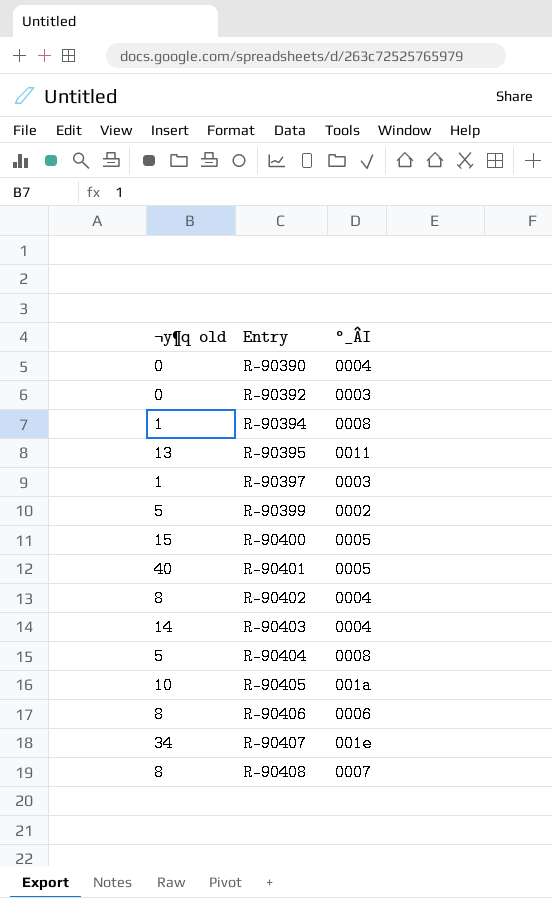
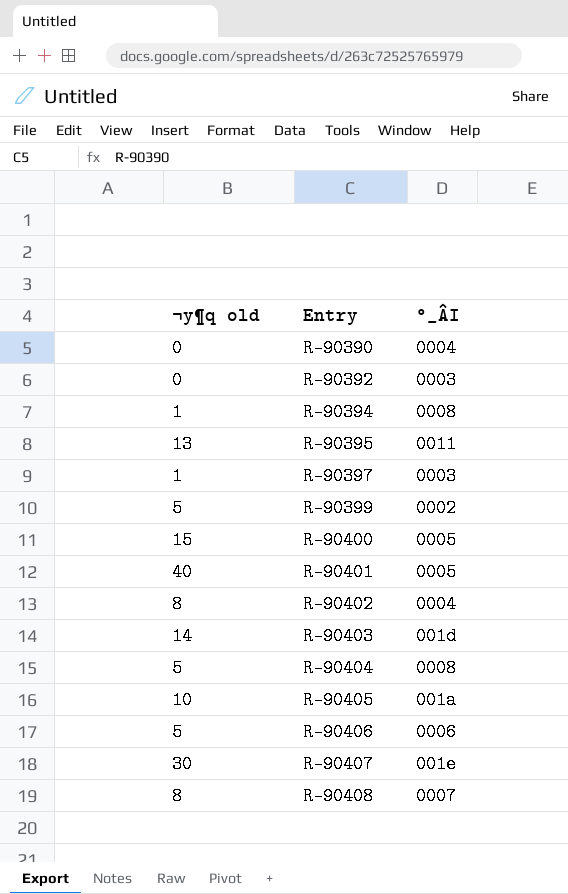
R-90403 | °_ÂI: 0004 -> 001d
R-90406 | ¬y¶q old: 8 -> 5
R-90407 | ¬y¶q old: 34 -> 30

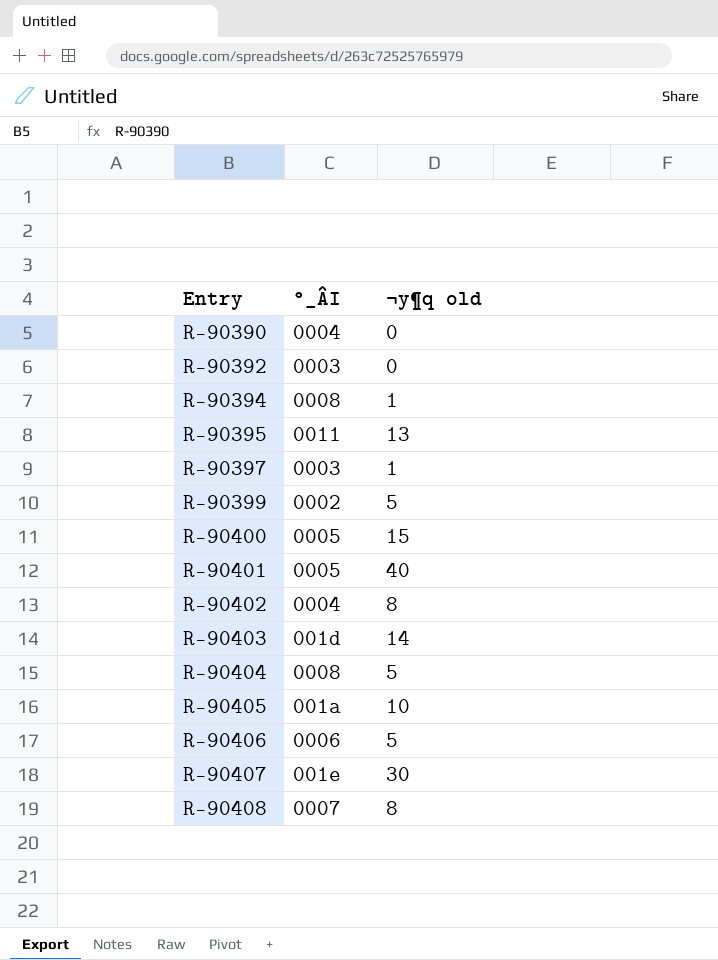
column ¬y¶q old | position: 1 -> 3

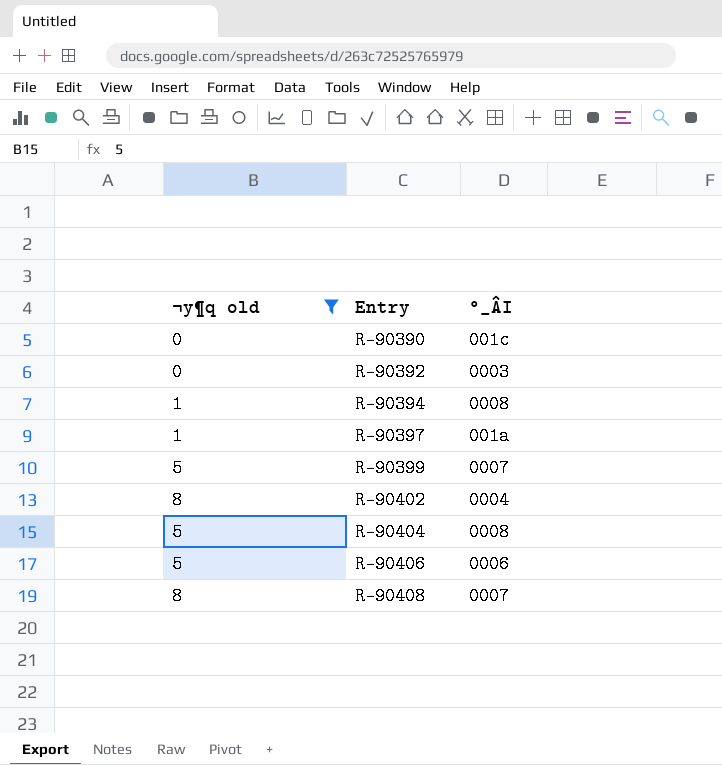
filter: none -> ¬y¶q old <= 8
column ¬y¶q old | position: 3 -> 1
R-90390 | °_ÂI: 0004 -> 001c
R-90397 | °_ÂI: 0003 -> 001a
R-90399 | °_ÂI: 0002 -> 0007

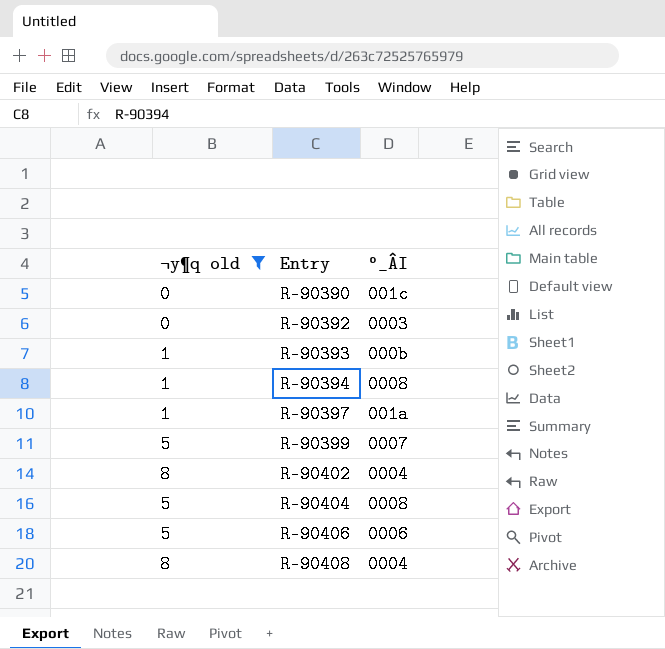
row R-90393: none -> 1 | 000b
R-90408 | °_ÂI: 0007 -> 0004

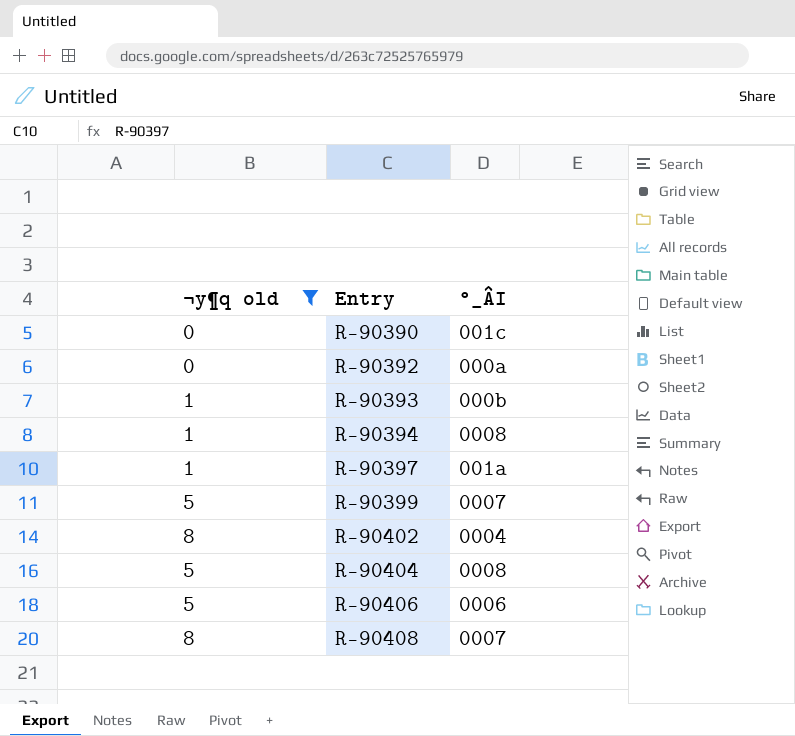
R-90392 | °_ÂI: 0003 -> 000a
R-90408 | °_ÂI: 0004 -> 0007

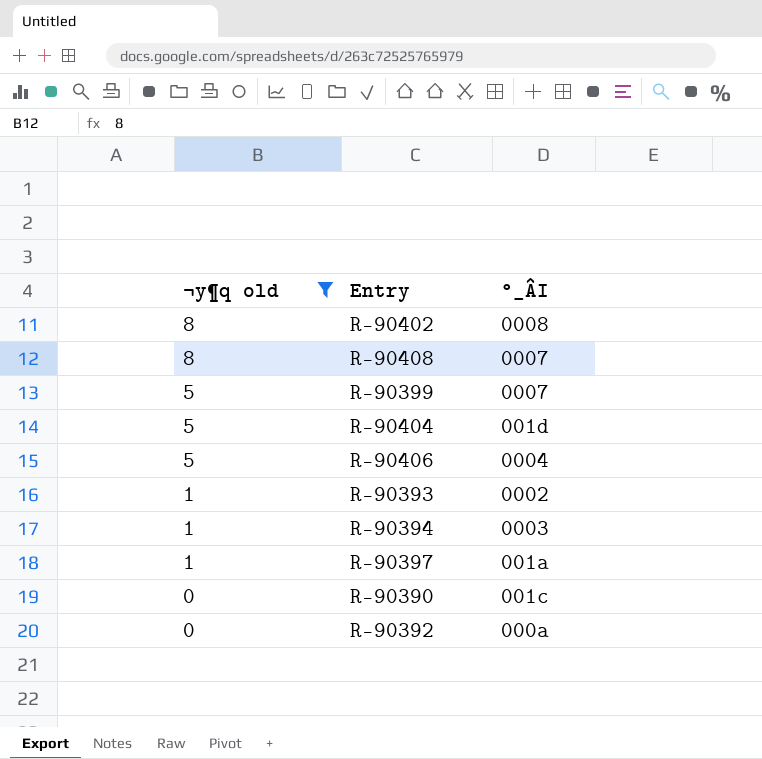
row order: Entry ascending -> ¬y¶q old descending
R-90402 | °_ÂI: 0004 -> 0008
R-90404 | °_ÂI: 0008 -> 001d
R-90406 | °_ÂI: 0006 -> 0004
R-90393 | °_ÂI: 000b -> 0002
R-90394 | °_ÂI: 0008 -> 0003

